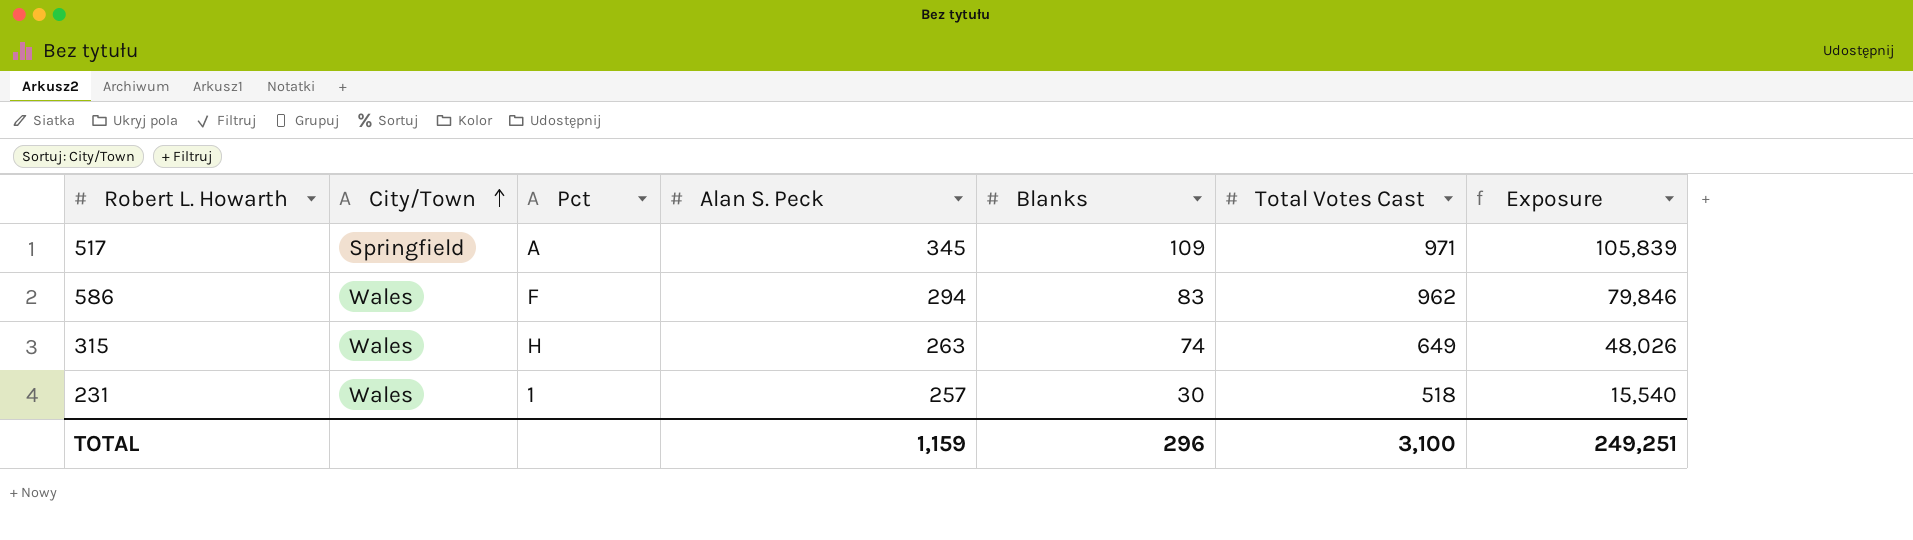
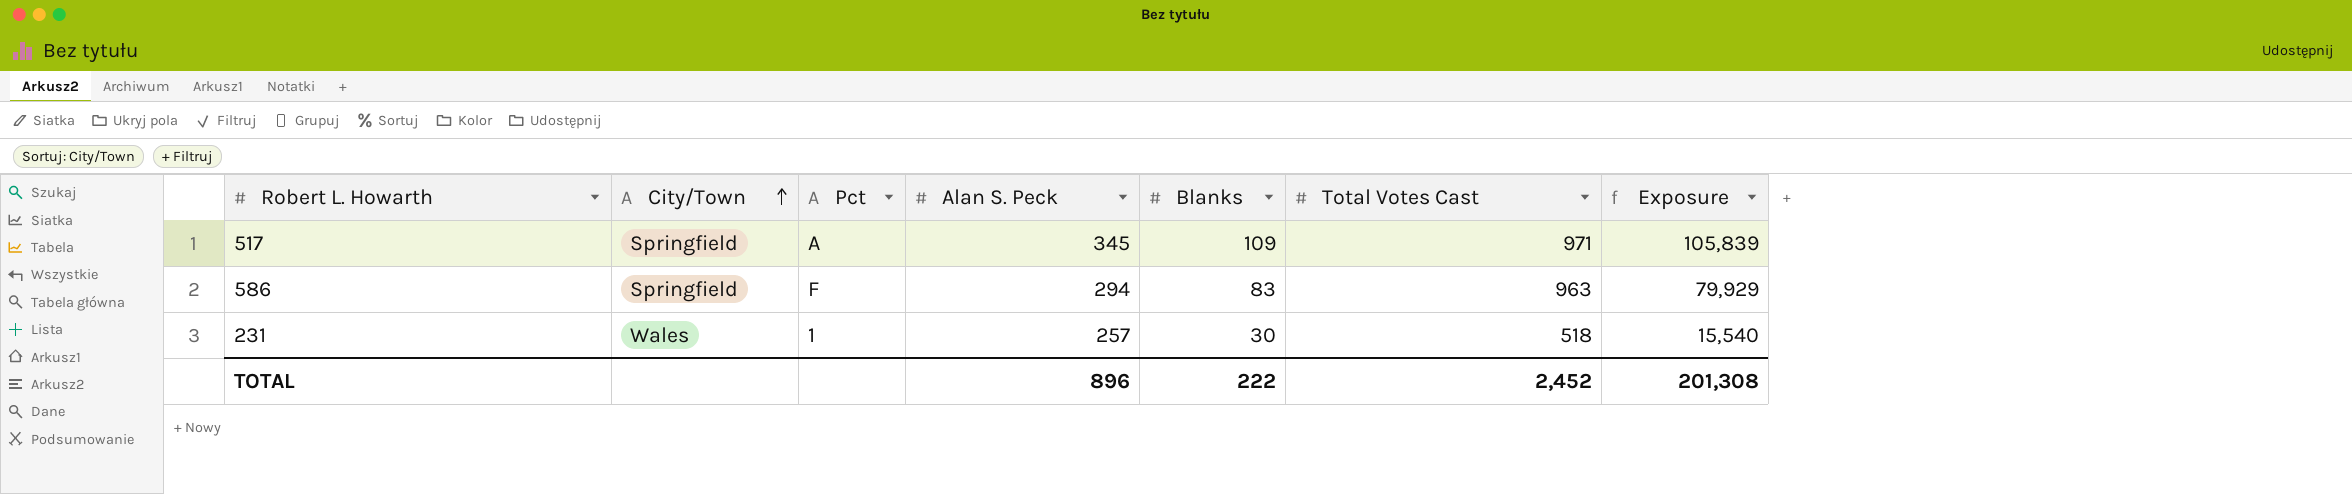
row 315: Wales | H | 263 | 74 | 649 | 48,026 -> none
586 | City/Town: Wales -> Springfield
586 | Total Votes Cast: 962 -> 963
586 | Exposure: 79,846 -> 79,929
TOTAL | Alan S. Peck: 1,159 -> 896
TOTAL | Blanks: 296 -> 222
TOTAL | Total Votes Cast: 3,100 -> 2,452
TOTAL | Exposure: 249,251 -> 201,308

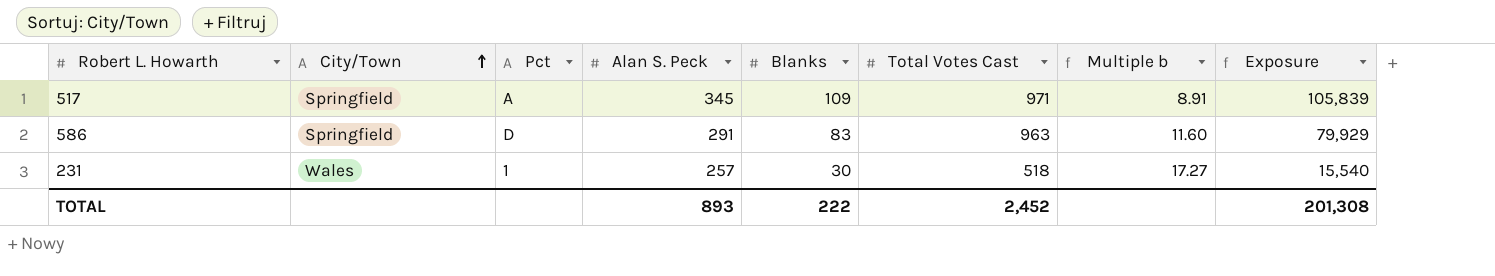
column Multiple b | formula: none -> [Total Votes Cast] / [Blanks]
586 | Pct: F -> D
586 | Alan S. Peck: 294 -> 291
TOTAL | Alan S. Peck: 896 -> 893

